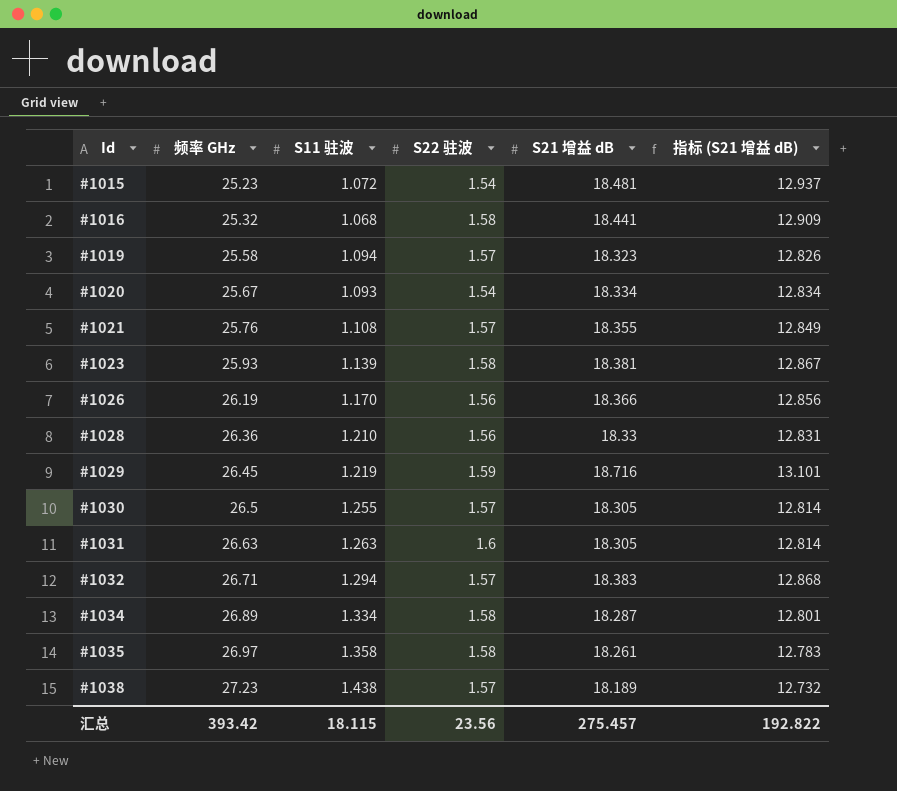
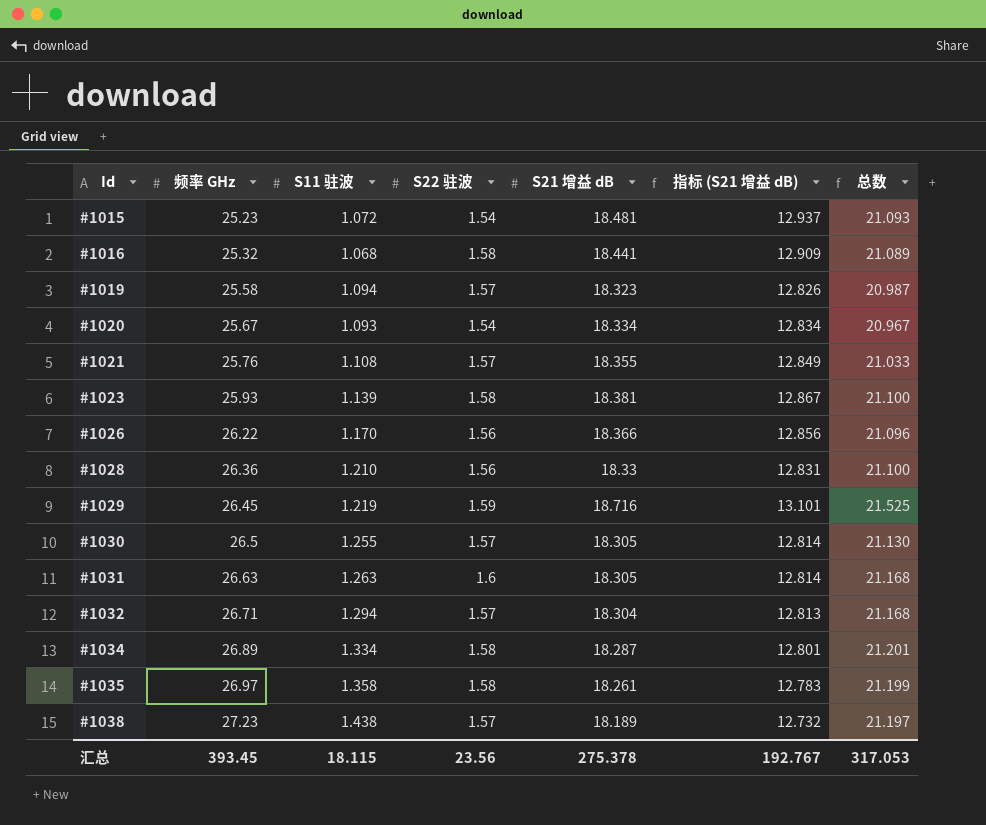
column 总数 | formula: none -> [S11 驻波] + [S22 驻波] + [S21 增益 dB]
#1026 | 频率 GHz: 26.19 -> 26.22
#1032 | S21 增益 dB: 18.383 -> 18.304
#1032 | 指标 (S21 增益 dB): 12.868 -> 12.813
汇总 | 频率 GHz: 393.42 -> 393.45
汇总 | S21 增益 dB: 275.457 -> 275.378
汇总 | 指标 (S21 增益 dB): 192.822 -> 192.767

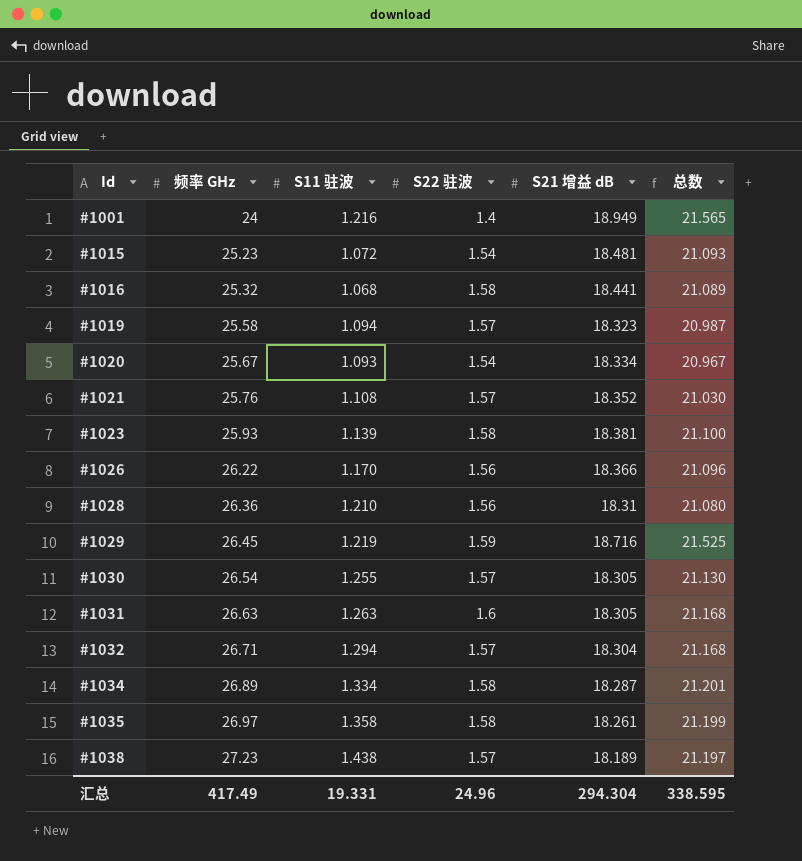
column 指标 (S21 增益 dB) | formula: [S21 增益 dB] * 0.7 -> none
row #1001: none -> 24 | 1.216 | 1.4 | 18.949 | 21.565
#1021 | S21 增益 dB: 18.355 -> 18.352
#1021 | 总数: 21.033 -> 21.030
#1028 | S21 增益 dB: 18.33 -> 18.31
#1028 | 总数: 21.100 -> 21.080
#1030 | 频率 GHz: 26.5 -> 26.54
汇总 | 频率 GHz: 393.45 -> 417.49
汇总 | S11 驻波: 18.115 -> 19.331
汇总 | S22 驻波: 23.56 -> 24.96
汇总 | S21 增益 dB: 275.378 -> 294.304
汇总 | 总数: 317.053 -> 338.595

